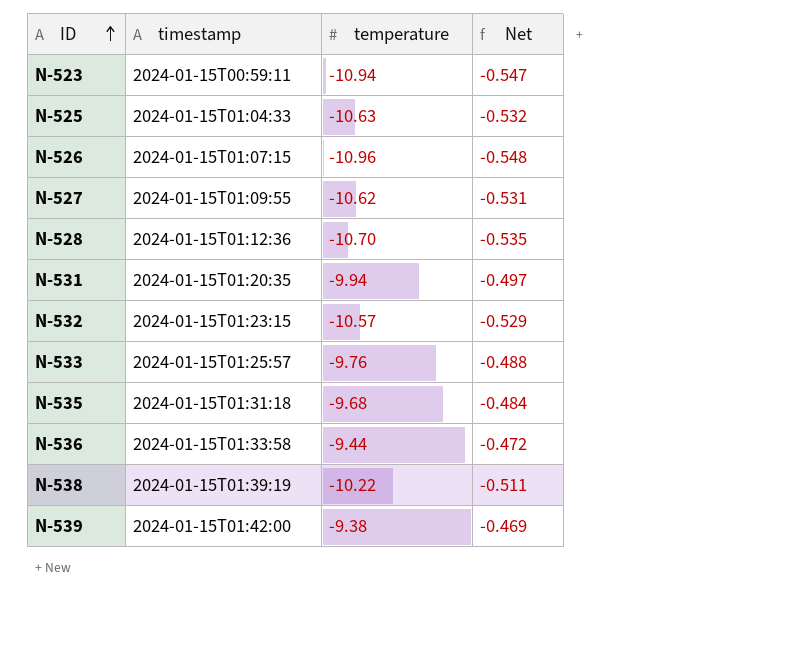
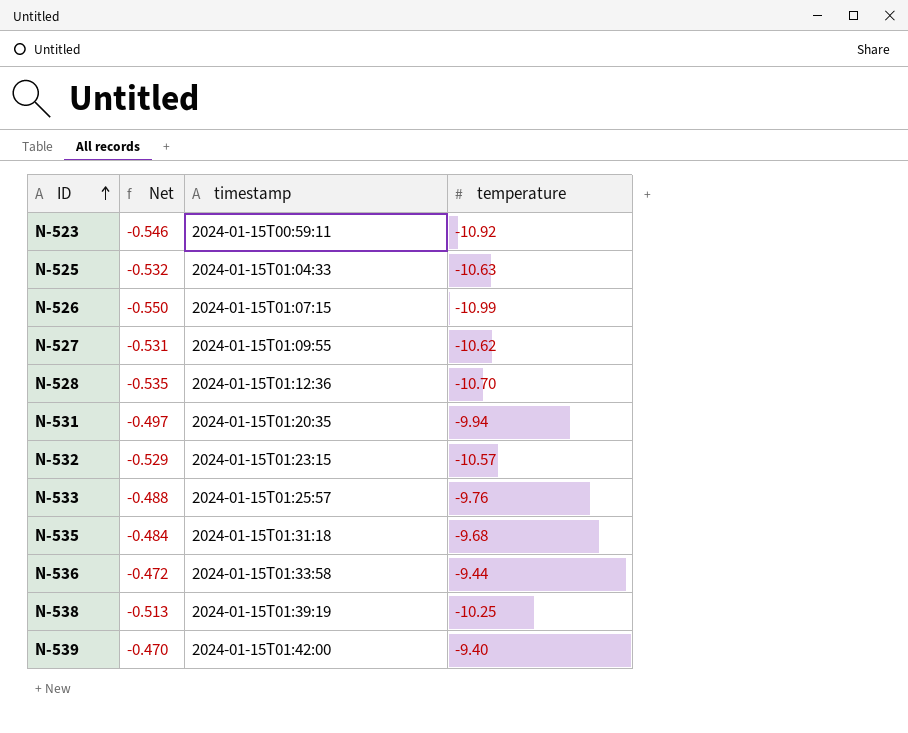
column Net | position: 4 -> 2
N-523 | Net: -0.547 -> -0.546
N-523 | temperature: -10.94 -> -10.92
N-526 | Net: -0.548 -> -0.550
N-526 | temperature: -10.96 -> -10.99
N-538 | Net: -0.511 -> -0.513
N-538 | temperature: -10.22 -> -10.25
N-539 | Net: -0.469 -> -0.470
N-539 | temperature: -9.38 -> -9.40

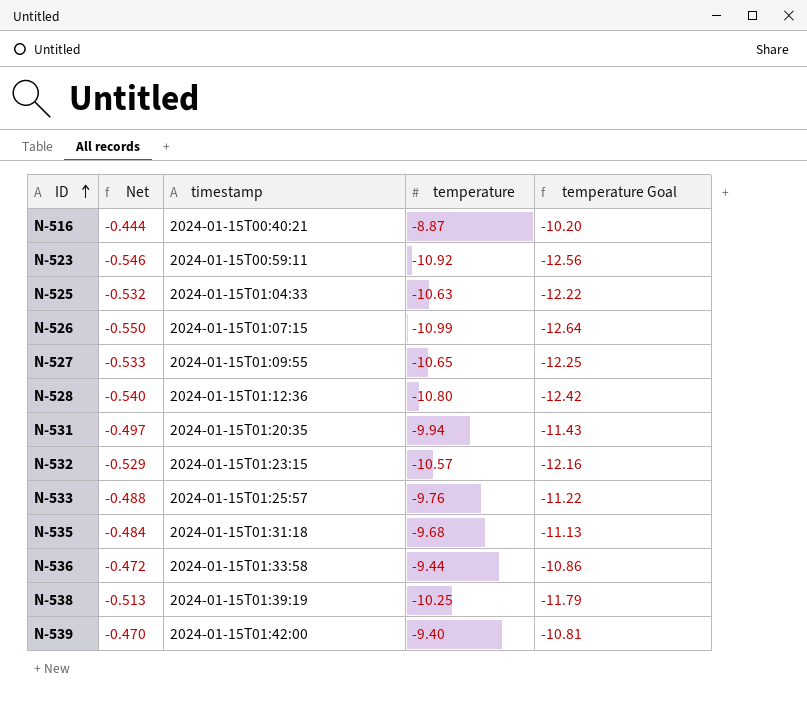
column temperature Goal | formula: none -> [temperature] * 1.15
row N-516: none -> -0.444 | 2024-01-15T00:40:21 | -8.87 | -10.20
N-527 | Net: -0.531 -> -0.533
N-527 | temperature: -10.62 -> -10.65
N-528 | Net: -0.535 -> -0.540
N-528 | temperature: -10.70 -> -10.80

